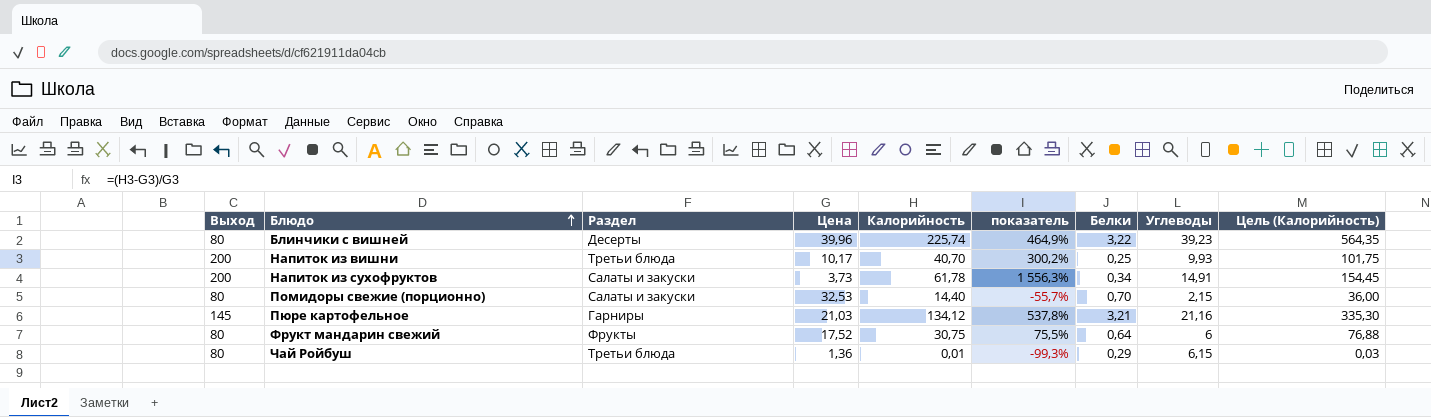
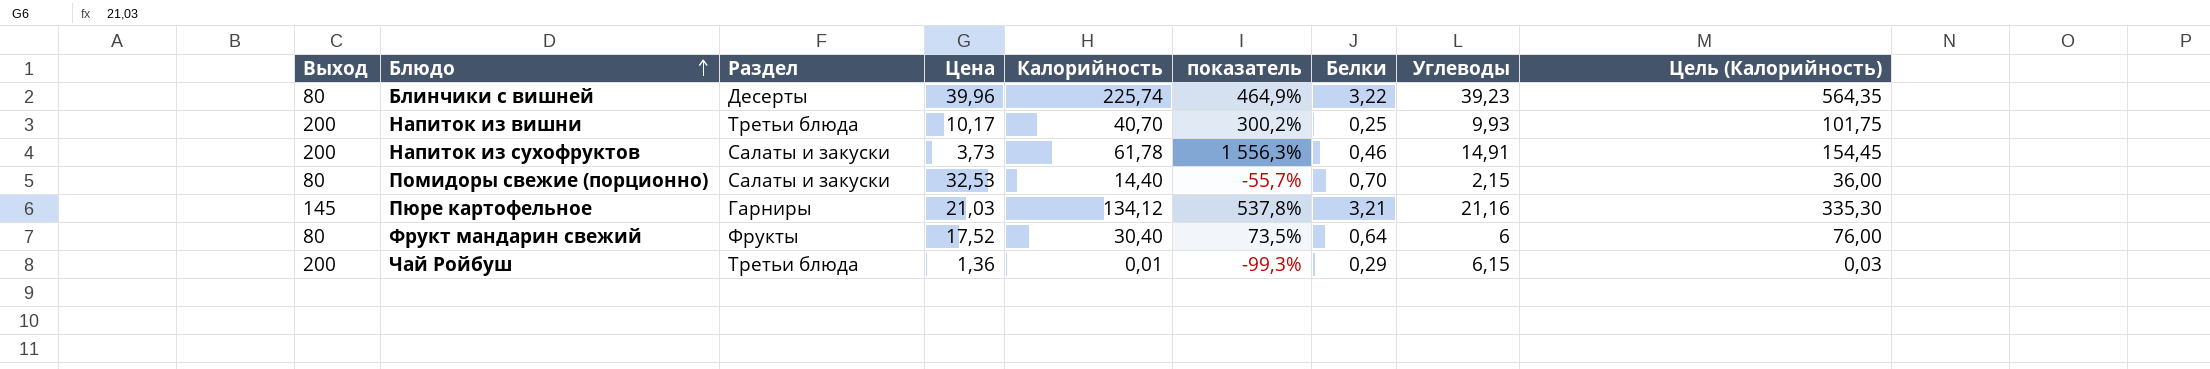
Напиток из сухофруктов | Белки: 0,34 -> 0,46
Фрукт мандарин свежий | Калорийность: 30,75 -> 30,40
Фрукт мандарин свежий | показатель: 75,5% -> 73,5%
Фрукт мандарин свежий | Цель (Калорийность): 76,88 -> 76,00
Чай Ройбуш | Выход: 80 -> 200

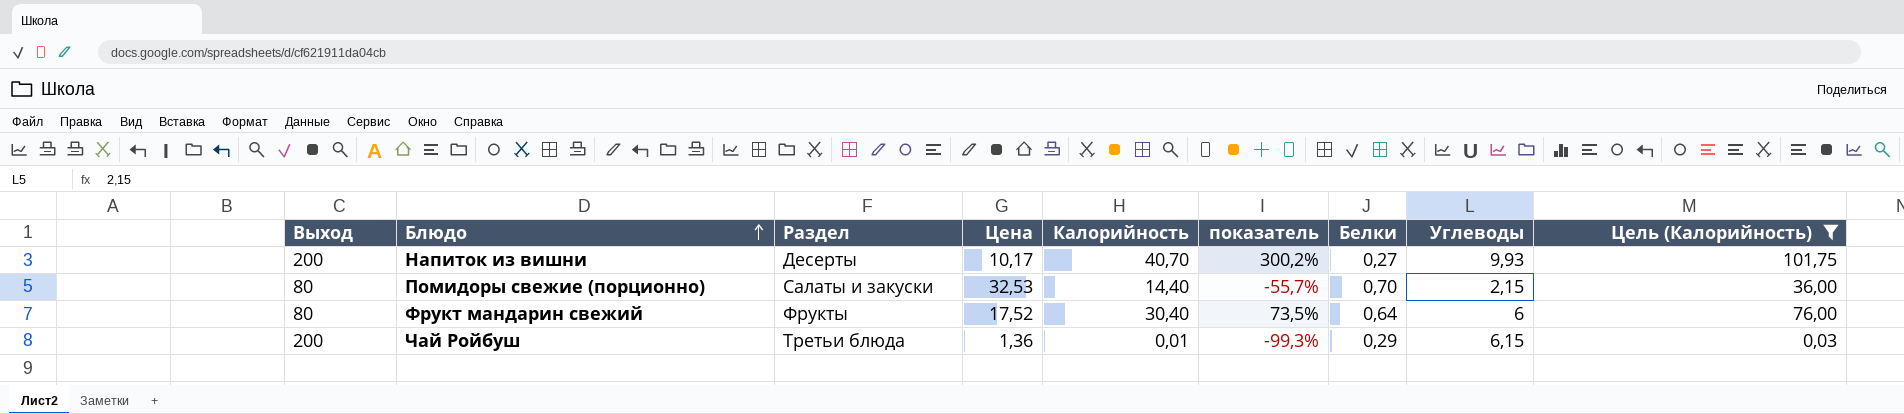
filter: none -> Цель (Калорийность) <= 101,75
Напиток из вишни | Раздел: Третьи блюда -> Десерты
Напиток из вишни | Белки: 0,25 -> 0,27

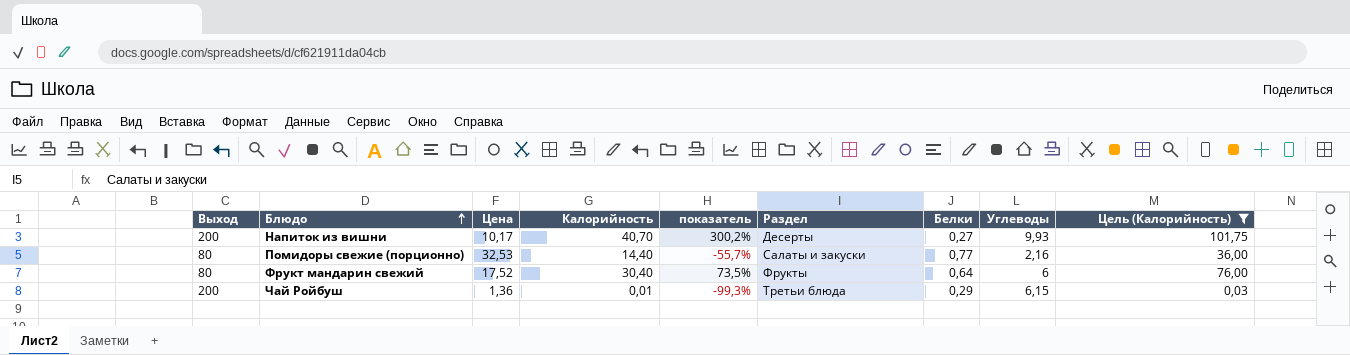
column Раздел | position: 3 -> 6
Помидоры свежие (порционно) | Белки: 0,70 -> 0,77
Помидоры свежие (порционно) | Углеводы: 2,15 -> 2,16

